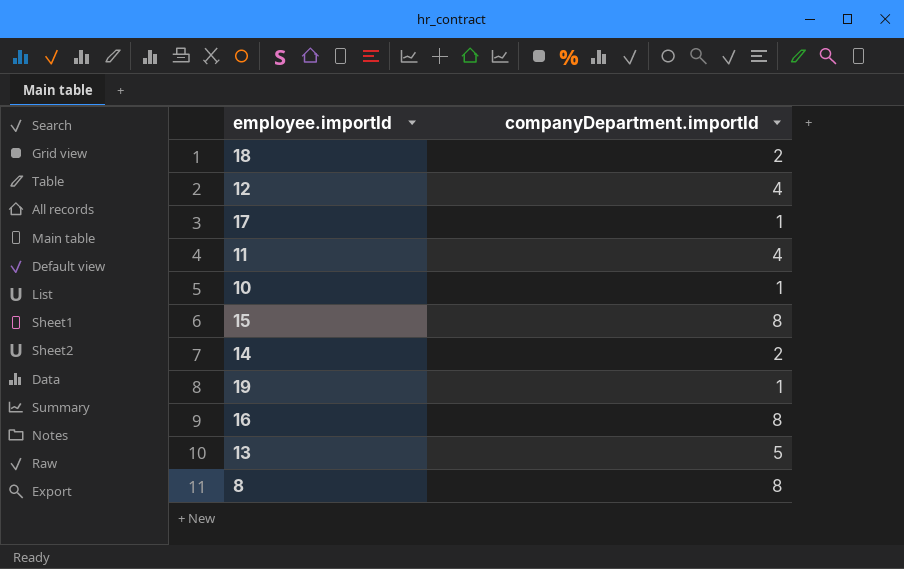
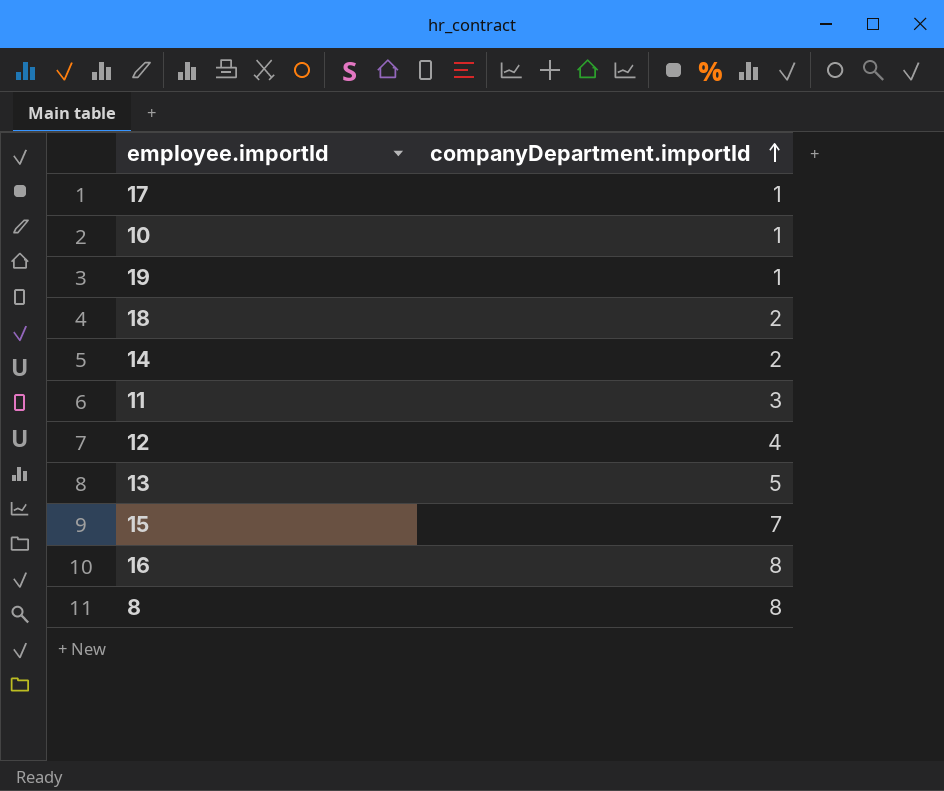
row order: none -> companyDepartment.importId ascending
11 | companyDepartment.importId: 4 -> 3
15 | companyDepartment.importId: 8 -> 7

